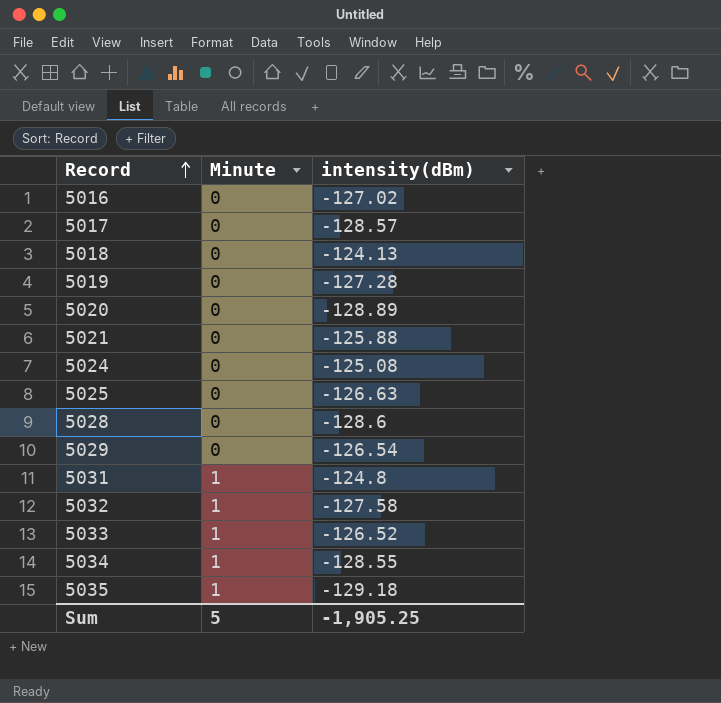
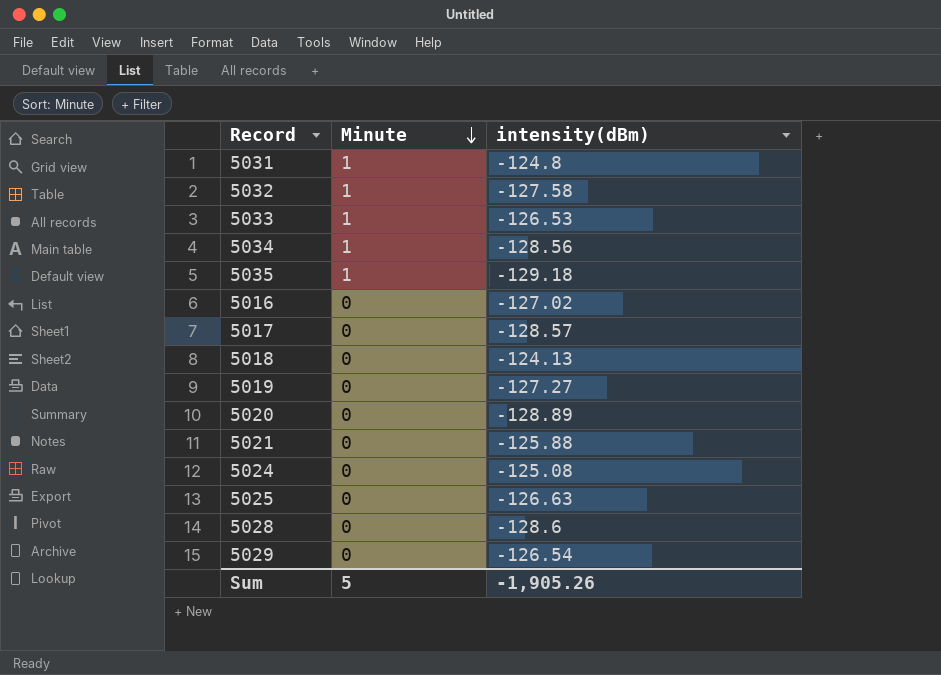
row order: Record ascending -> Minute descending
5033 | intensity(dBm): -126.52 -> -126.53
5034 | intensity(dBm): -128.55 -> -128.56
5019 | intensity(dBm): -127.28 -> -127.27
Sum | intensity(dBm): -1,905.25 -> -1,905.26

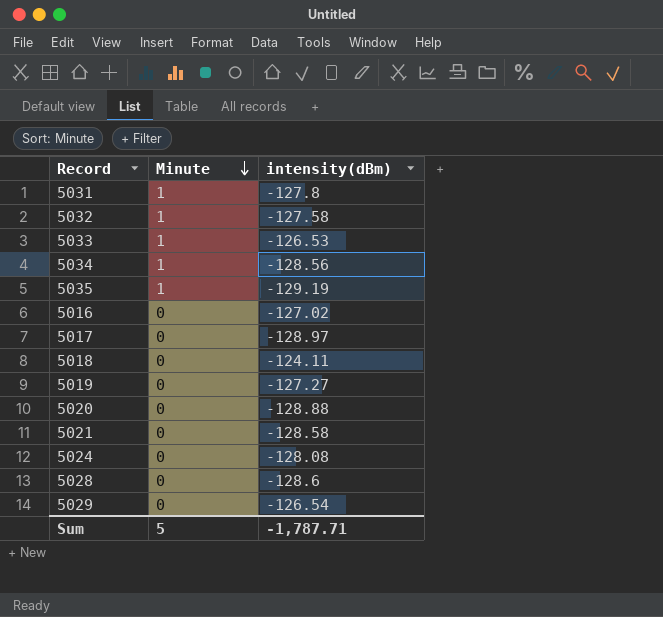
row 5025: 0 | -126.63 -> none
5031 | intensity(dBm): -124.8 -> -127.8
5035 | intensity(dBm): -129.18 -> -129.19
5017 | intensity(dBm): -128.57 -> -128.97
5018 | intensity(dBm): -124.13 -> -124.11
5020 | intensity(dBm): -128.89 -> -128.88
5021 | intensity(dBm): -125.88 -> -128.58
5024 | intensity(dBm): -125.08 -> -128.08
Sum | intensity(dBm): -1,905.26 -> -1,787.71

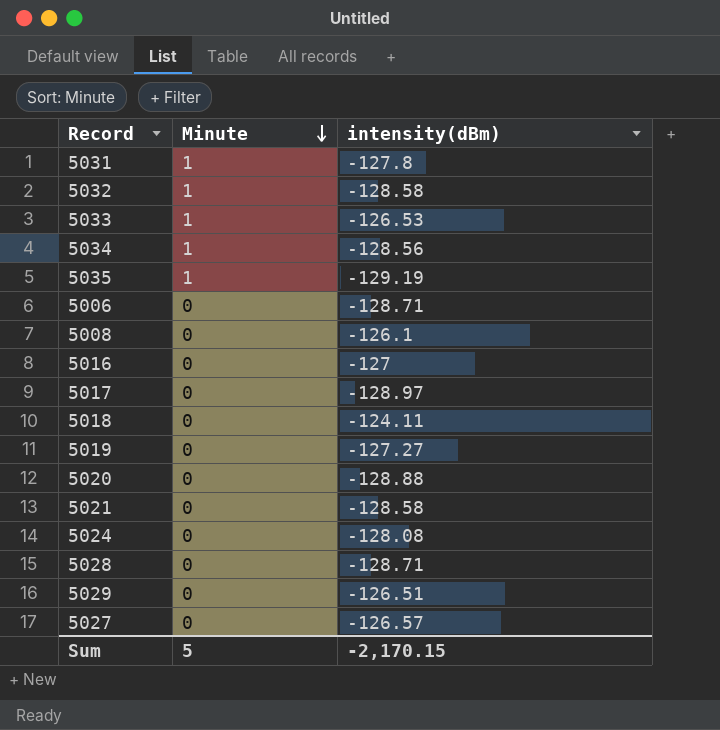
5032 | intensity(dBm): -127.58 -> -128.58
row 5006: none -> 0 | -128.71
row 5008: none -> 0 | -126.1
5016 | intensity(dBm): -127.02 -> -127
5028 | intensity(dBm): -128.6 -> -128.71
5029 | intensity(dBm): -126.54 -> -126.51
row 5027: none -> 0 | -126.57
Sum | intensity(dBm): -1,787.71 -> -2,170.15

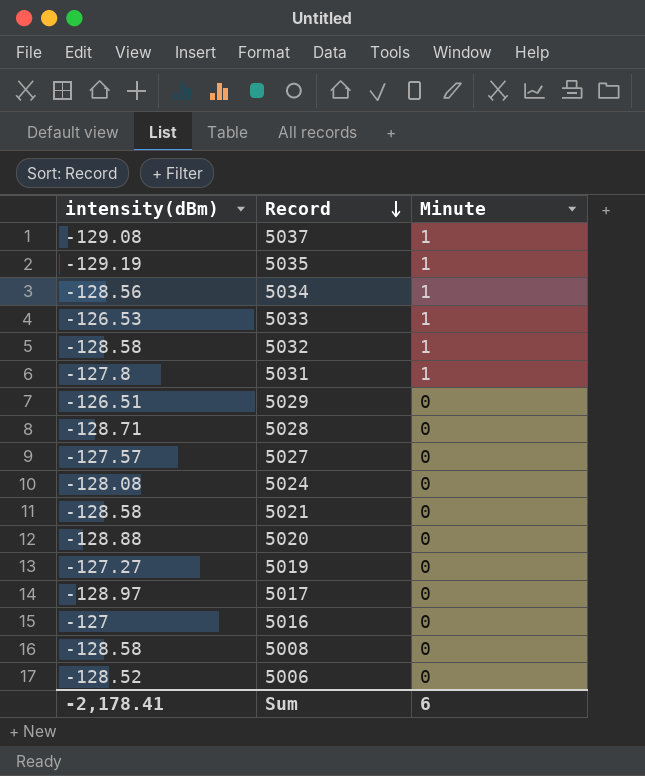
row order: Minute descending -> Record descending
column intensity(dBm) | position: 3 -> 1
row 5018: 0 | -124.11 -> none
row 5037: none -> -129.08 | 1
5027 | intensity(dBm): -126.57 -> -127.57
5008 | intensity(dBm): -126.1 -> -128.58
5006 | intensity(dBm): -128.71 -> -128.52
Sum | intensity(dBm): -2,170.15 -> -2,178.41
Sum | Minute: 5 -> 6

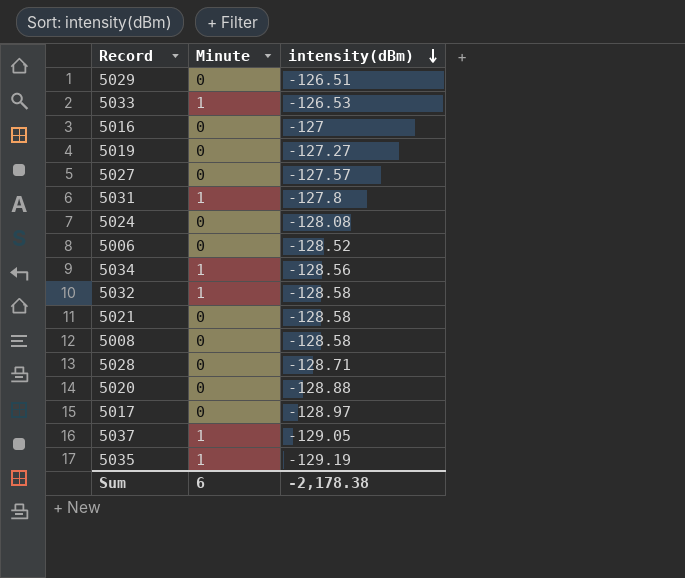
row order: Record descending -> intensity(dBm) descending
column intensity(dBm) | position: 1 -> 3
5037 | intensity(dBm): -129.08 -> -129.05
Sum | intensity(dBm): -2,178.41 -> -2,178.38

